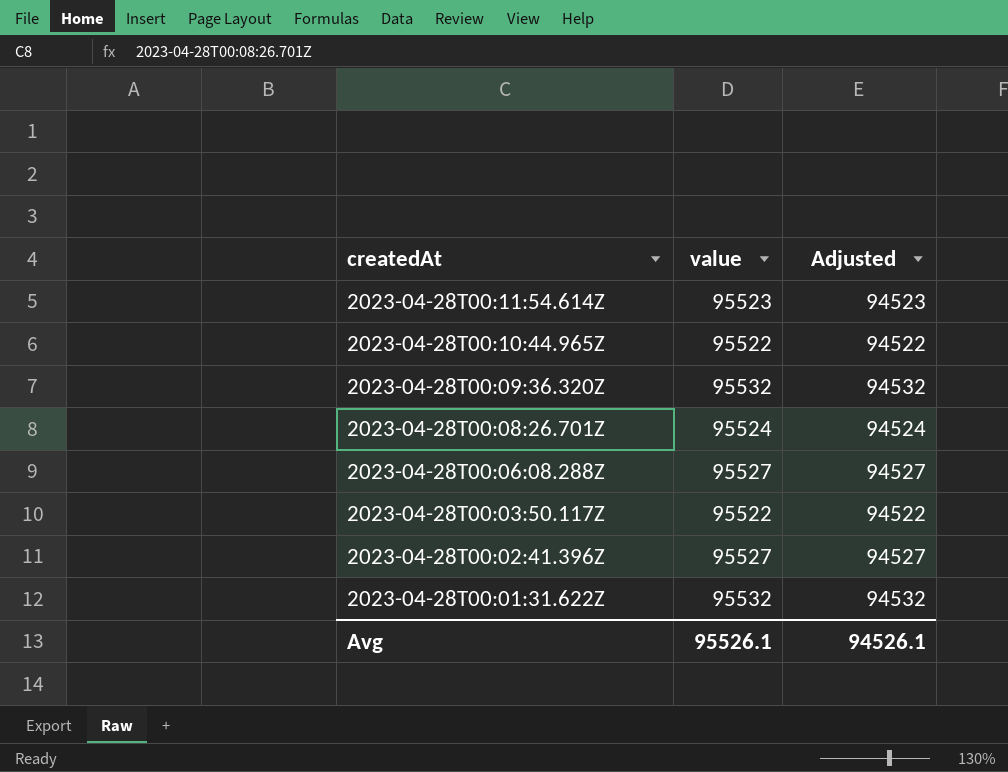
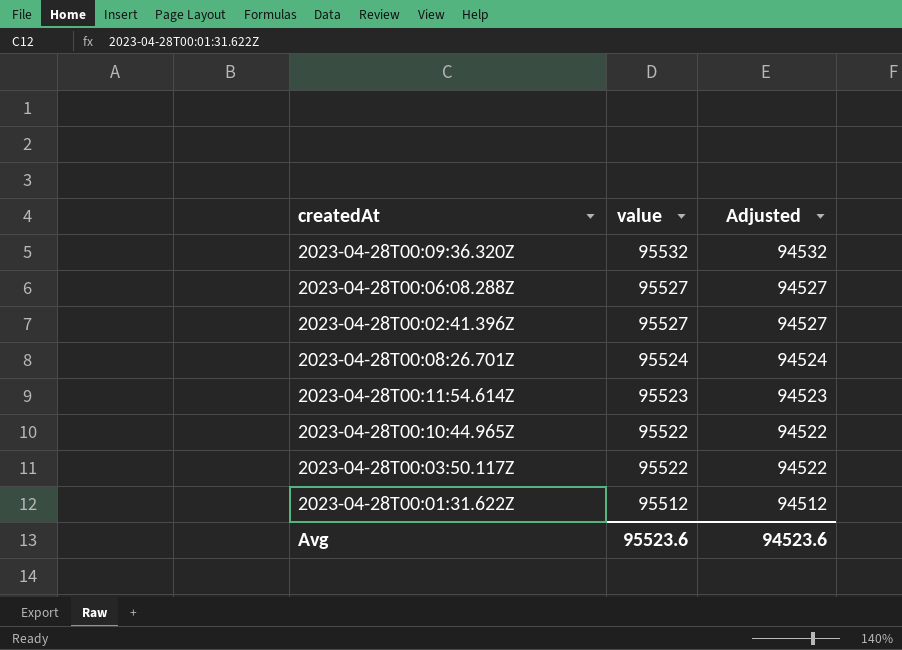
row order: createdAt descending -> value descending
2023-04-28T00:01:31.622Z | value: 95532 -> 95512
2023-04-28T00:01:31.622Z | Adjusted: 94532 -> 94512
Avg | value: 95526.1 -> 95523.6
Avg | Adjusted: 94526.1 -> 94523.6

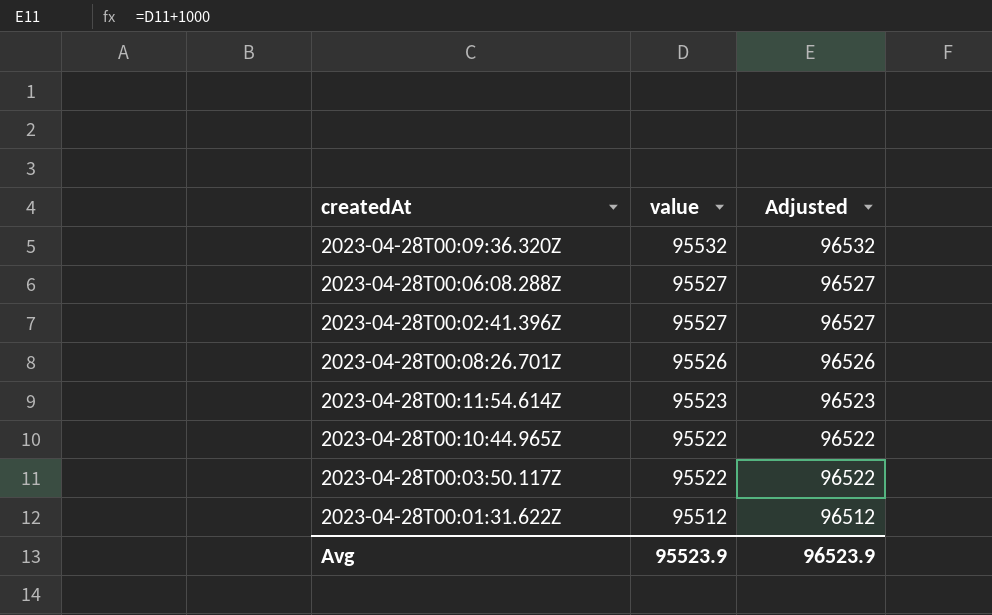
column Adjusted | formula: [value] - 1000 -> [value] + 1000
2023-04-28T00:08:26.701Z | value: 95524 -> 95526
Avg | value: 95523.6 -> 95523.9
Avg | Adjusted: 94523.6 -> 96523.9

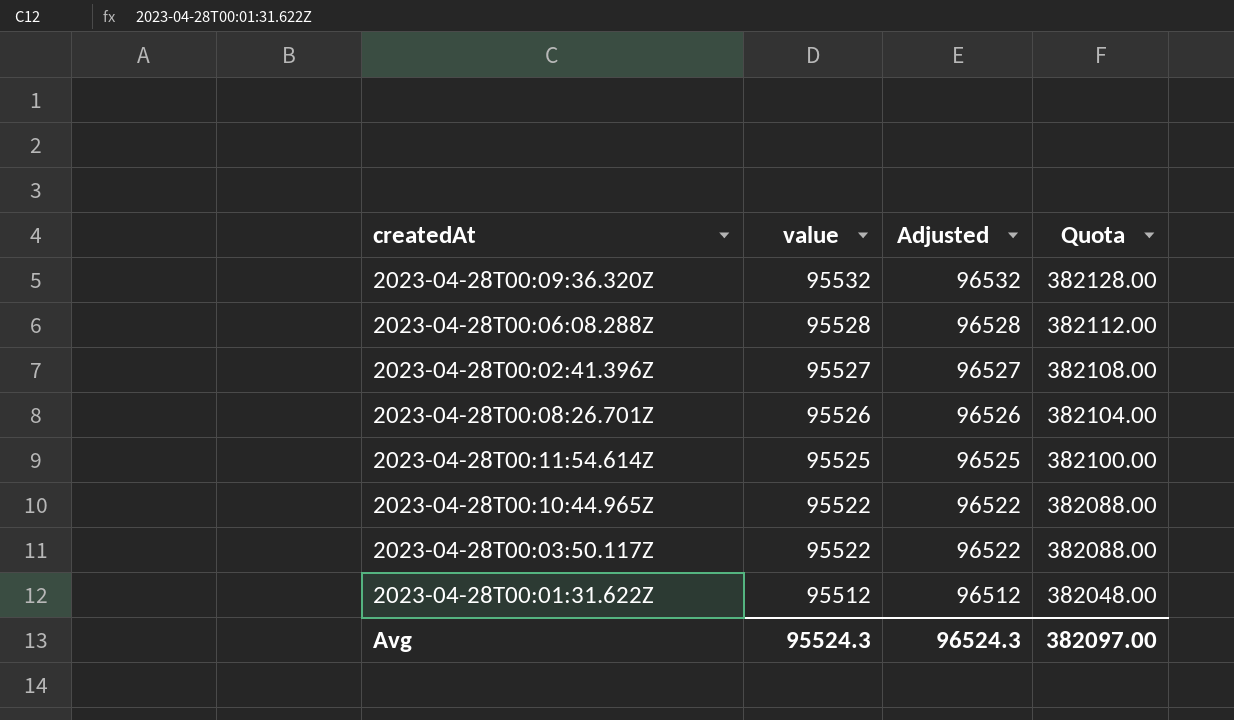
column Quota | formula: none -> [value] * 4
2023-04-28T00:06:08.288Z | value: 95527 -> 95528
2023-04-28T00:06:08.288Z | Adjusted: 96527 -> 96528
2023-04-28T00:11:54.614Z | value: 95523 -> 95525
2023-04-28T00:11:54.614Z | Adjusted: 96523 -> 96525
Avg | value: 95523.9 -> 95524.3
Avg | Adjusted: 96523.9 -> 96524.3

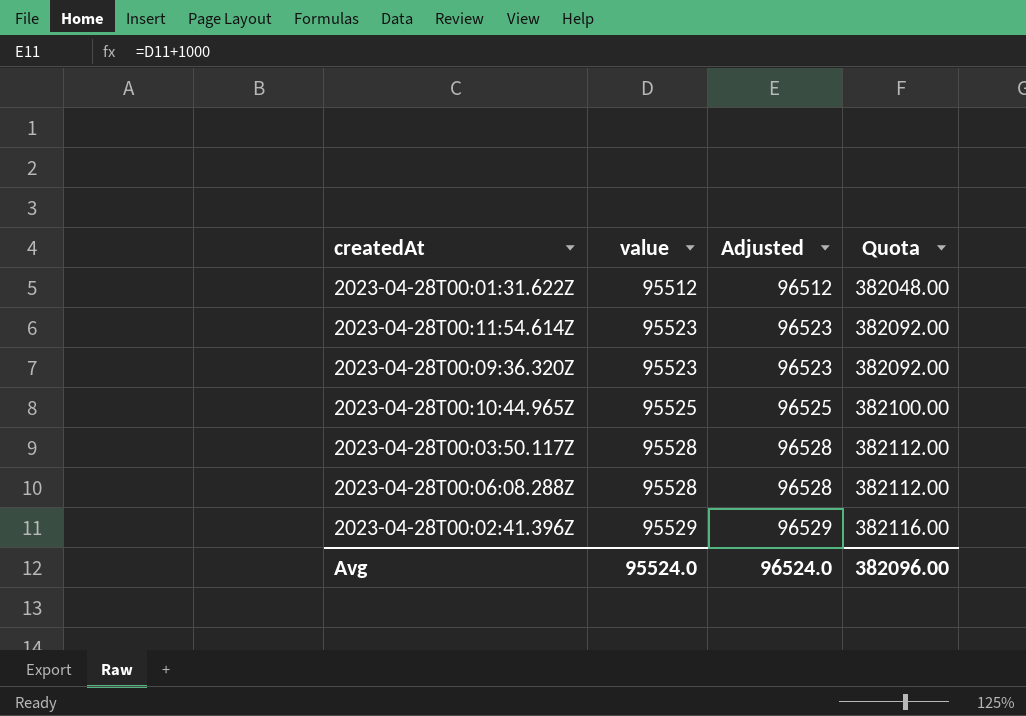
row order: value descending -> value ascending
row 2023-04-28T00:08:26.701Z: 95526 | 96526 | 382104.00 -> none
2023-04-28T00:11:54.614Z | value: 95525 -> 95523
2023-04-28T00:11:54.614Z | Adjusted: 96525 -> 96523
2023-04-28T00:11:54.614Z | Quota: 382100.00 -> 382092.00
2023-04-28T00:09:36.320Z | value: 95532 -> 95523
2023-04-28T00:09:36.320Z | Adjusted: 96532 -> 96523
2023-04-28T00:09:36.320Z | Quota: 382128.00 -> 382092.00
2023-04-28T00:10:44.965Z | value: 95522 -> 95525
2023-04-28T00:10:44.965Z | Adjusted: 96522 -> 96525
2023-04-28T00:10:44.965Z | Quota: 382088.00 -> 382100.00
2023-04-28T00:03:50.117Z | value: 95522 -> 95528
2023-04-28T00:03:50.117Z | Adjusted: 96522 -> 96528
2023-04-28T00:03:50.117Z | Quota: 382088.00 -> 382112.00
2023-04-28T00:02:41.396Z | value: 95527 -> 95529
2023-04-28T00:02:41.396Z | Adjusted: 96527 -> 96529
2023-04-28T00:02:41.396Z | Quota: 382108.00 -> 382116.00
Avg | value: 95524.3 -> 95524.0
Avg | Adjusted: 96524.3 -> 96524.0
Avg | Quota: 382097.00 -> 382096.00

